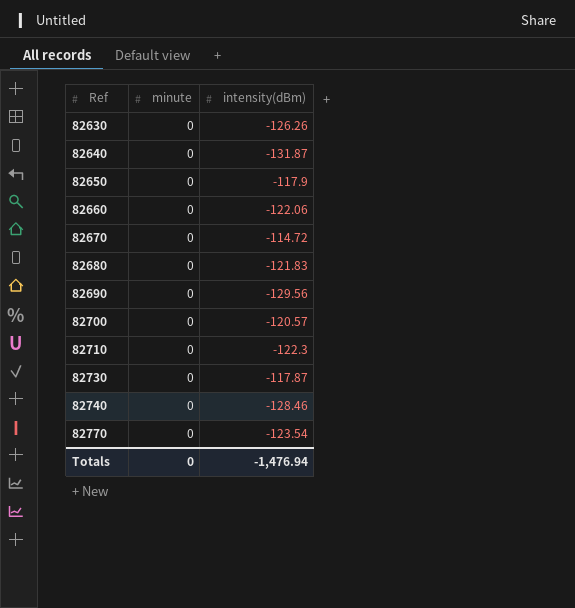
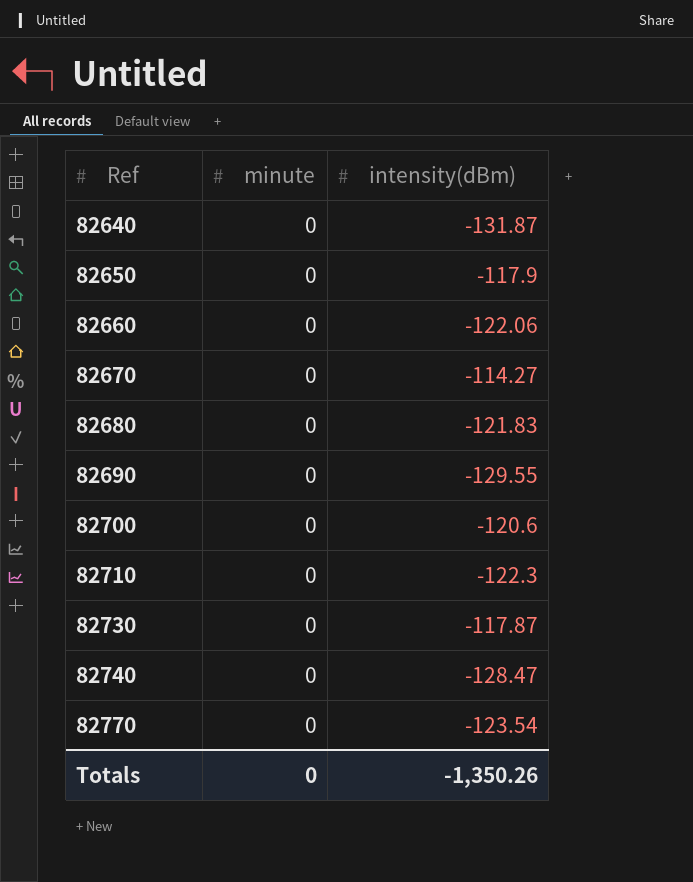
row 82630: 0 | -126.26 -> none
82670 | intensity(dBm): -114.72 -> -114.27
82690 | intensity(dBm): -129.56 -> -129.55
82700 | intensity(dBm): -120.57 -> -120.6
82740 | intensity(dBm): -128.46 -> -128.47
Totals | intensity(dBm): -1,476.94 -> -1,350.26

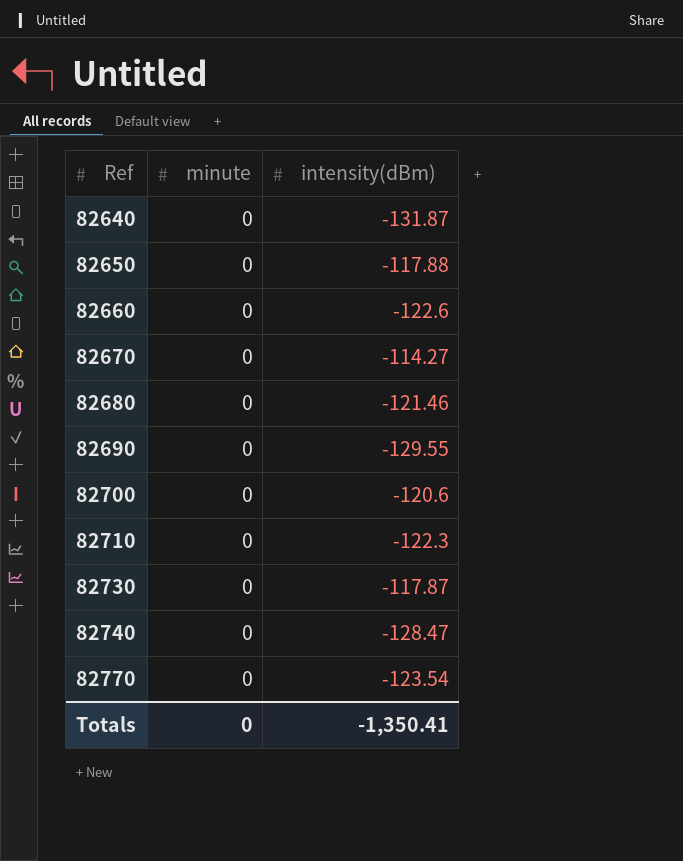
82650 | intensity(dBm): -117.9 -> -117.88
82660 | intensity(dBm): -122.06 -> -122.6
82680 | intensity(dBm): -121.83 -> -121.46
Totals | intensity(dBm): -1,350.26 -> -1,350.41

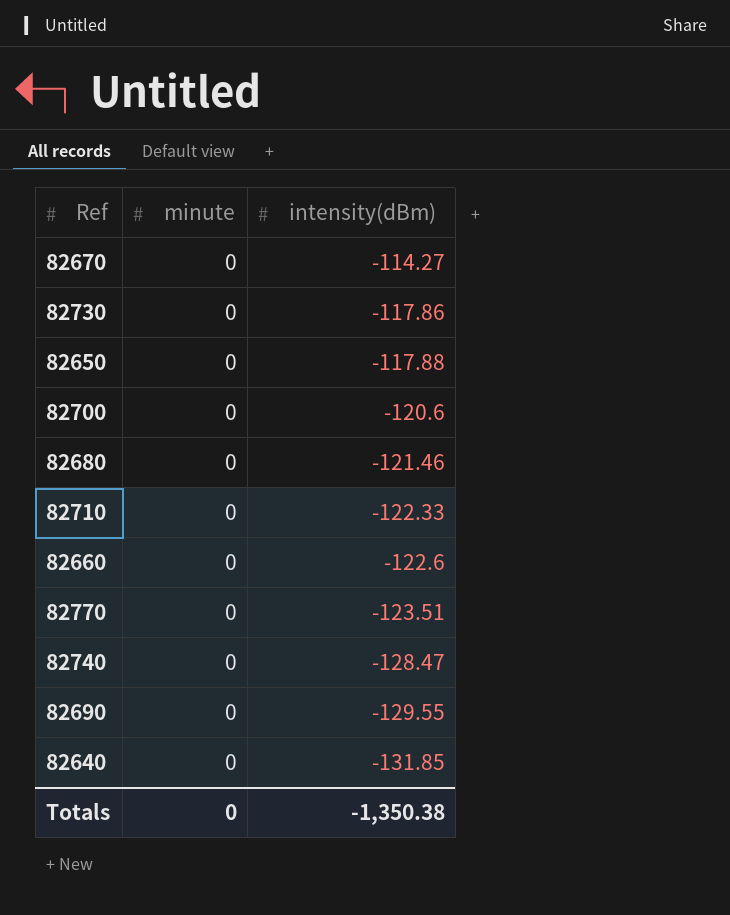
row order: Ref ascending -> intensity(dBm) descending
82730 | intensity(dBm): -117.87 -> -117.86
82710 | intensity(dBm): -122.3 -> -122.33
82770 | intensity(dBm): -123.54 -> -123.51
82640 | intensity(dBm): -131.87 -> -131.85
Totals | intensity(dBm): -1,350.41 -> -1,350.38

